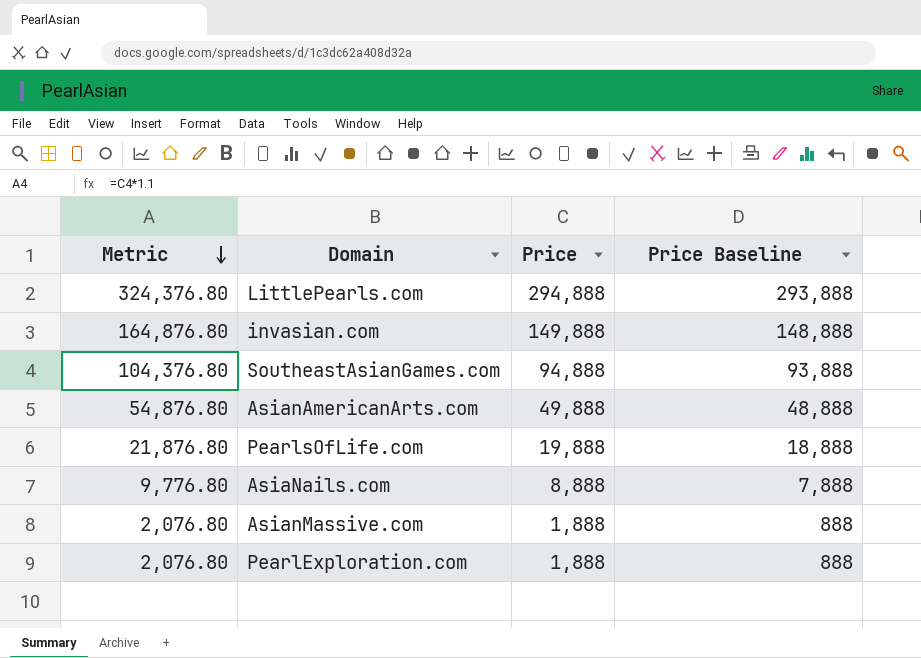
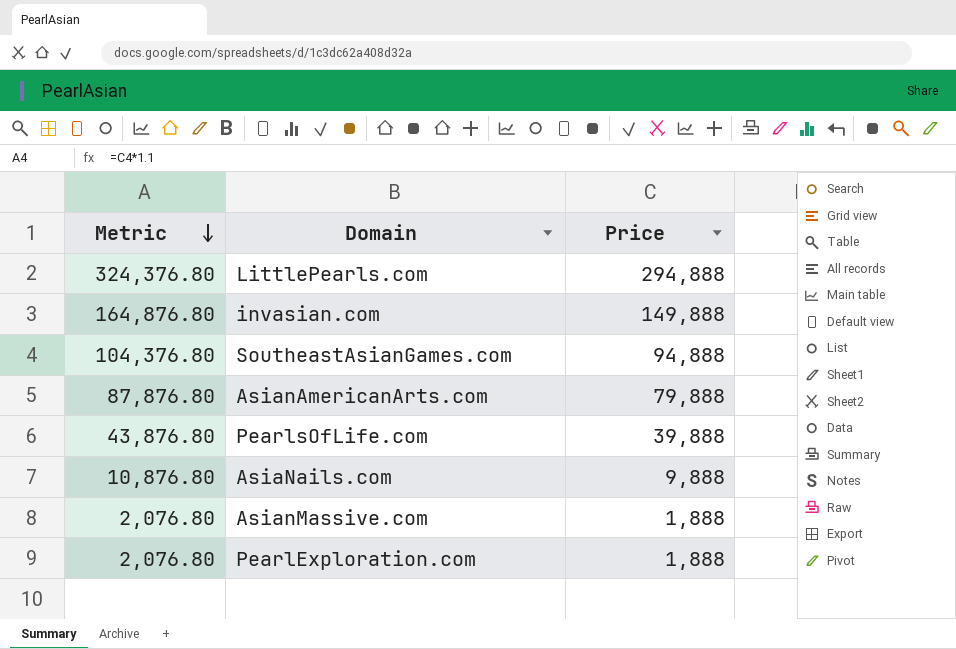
column Price Baseline | formula: [Price] - 1000 -> none
AsianAmericanArts.com | Metric: 54,876.80 -> 87,876.80
AsianAmericanArts.com | Price: 49,888 -> 79,888
PearlsOfLife.com | Metric: 21,876.80 -> 43,876.80
PearlsOfLife.com | Price: 19,888 -> 39,888
AsiaNails.com | Metric: 9,776.80 -> 10,876.80
AsiaNails.com | Price: 8,888 -> 9,888

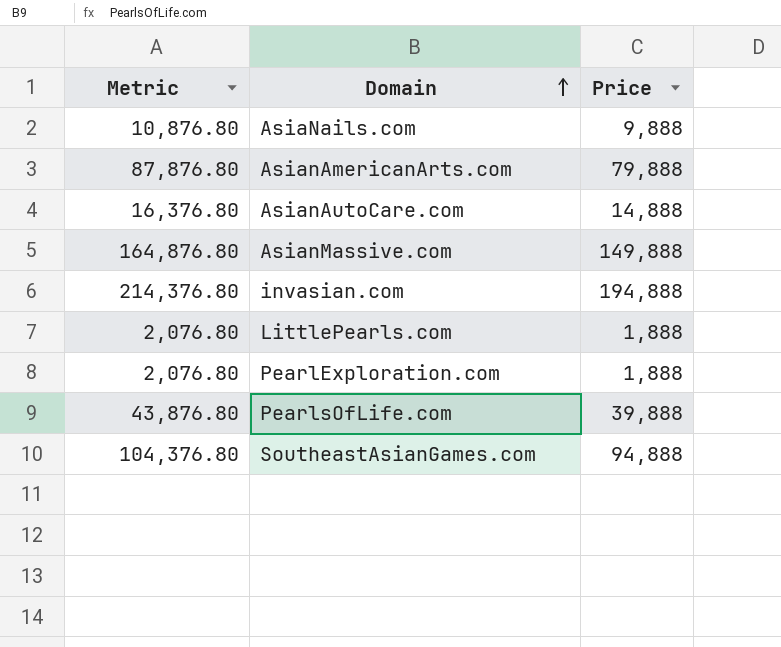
row order: Metric descending -> Domain ascending
row AsianAutoCare.com: none -> 16,376.80 | 14,888
AsianMassive.com | Metric: 2,076.80 -> 164,876.80
AsianMassive.com | Price: 1,888 -> 149,888
invasian.com | Metric: 164,876.80 -> 214,376.80
invasian.com | Price: 149,888 -> 194,888
LittlePearls.com | Metric: 324,376.80 -> 2,076.80
LittlePearls.com | Price: 294,888 -> 1,888

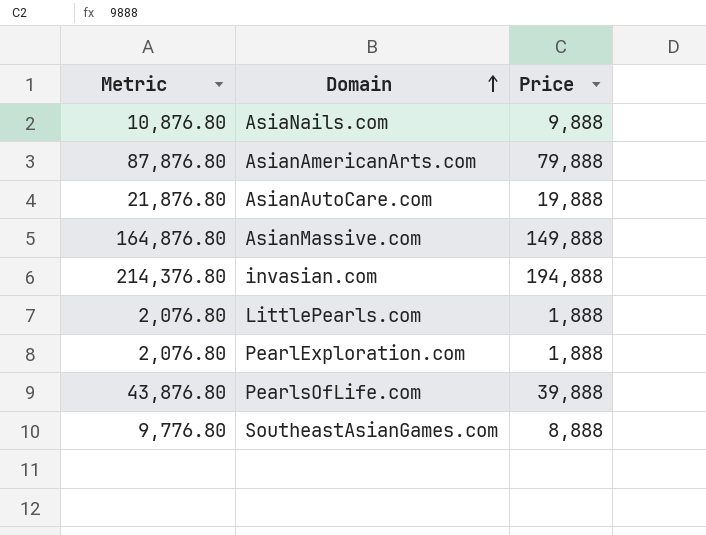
AsianAutoCare.com | Metric: 16,376.80 -> 21,876.80
AsianAutoCare.com | Price: 14,888 -> 19,888
SoutheastAsianGames.com | Metric: 104,376.80 -> 9,776.80
SoutheastAsianGames.com | Price: 94,888 -> 8,888

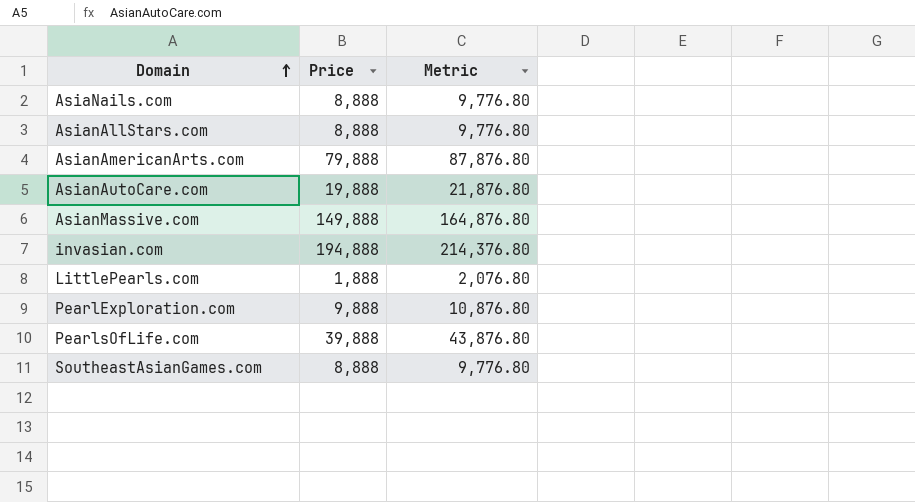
column Metric | position: 1 -> 3
AsiaNails.com | Price: 9,888 -> 8,888
AsiaNails.com | Metric: 10,876.80 -> 9,776.80
row AsianAllStars.com: none -> 8,888 | 9,776.80
PearlExploration.com | Price: 1,888 -> 9,888
PearlExploration.com | Metric: 2,076.80 -> 10,876.80

